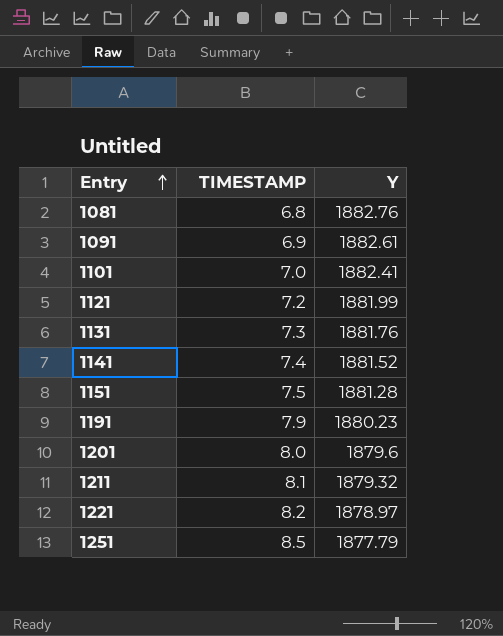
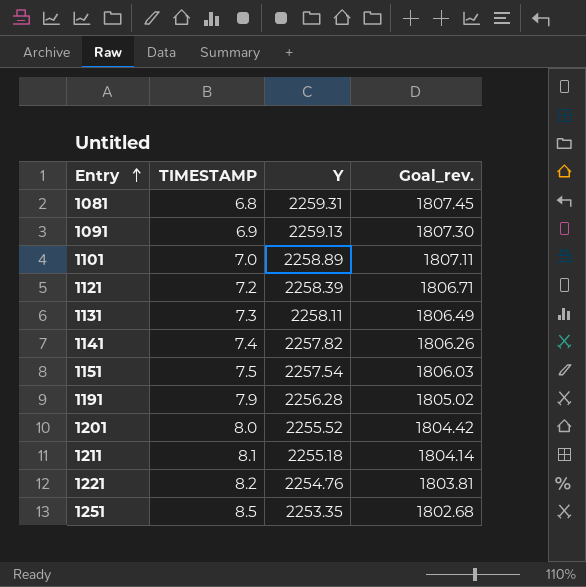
column Goal_rev. | formula: none -> [Y] * 0.8
1081 | Y: 1882.76 -> 2259.31
1091 | Y: 1882.61 -> 2259.13
1101 | Y: 1882.41 -> 2258.89
1121 | Y: 1881.99 -> 2258.39
1131 | Y: 1881.76 -> 2258.11
1141 | Y: 1881.52 -> 2257.82
1151 | Y: 1881.28 -> 2257.54
1191 | Y: 1880.23 -> 2256.28
1201 | Y: 1879.6 -> 2255.52
1211 | Y: 1879.32 -> 2255.18
1221 | Y: 1878.97 -> 2254.76
1251 | Y: 1877.79 -> 2253.35

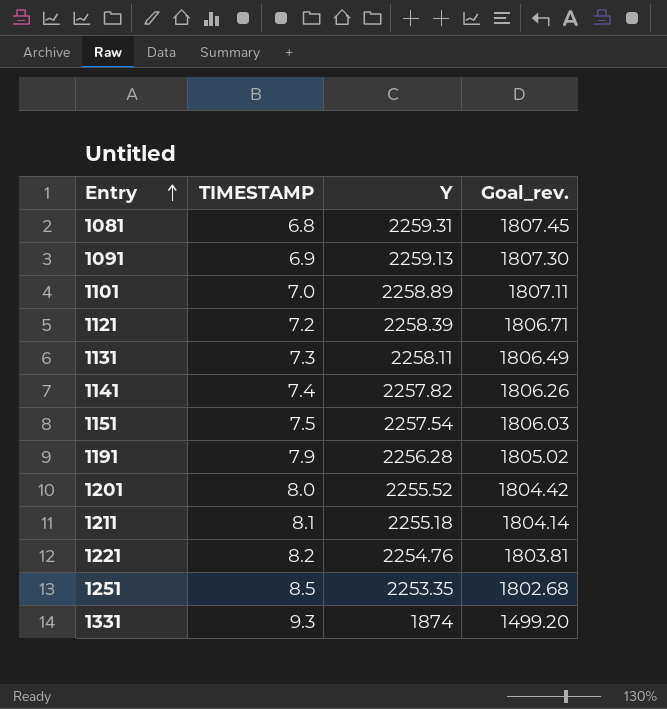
row 1331: none -> 9.3 | 1874 | 1499.20

